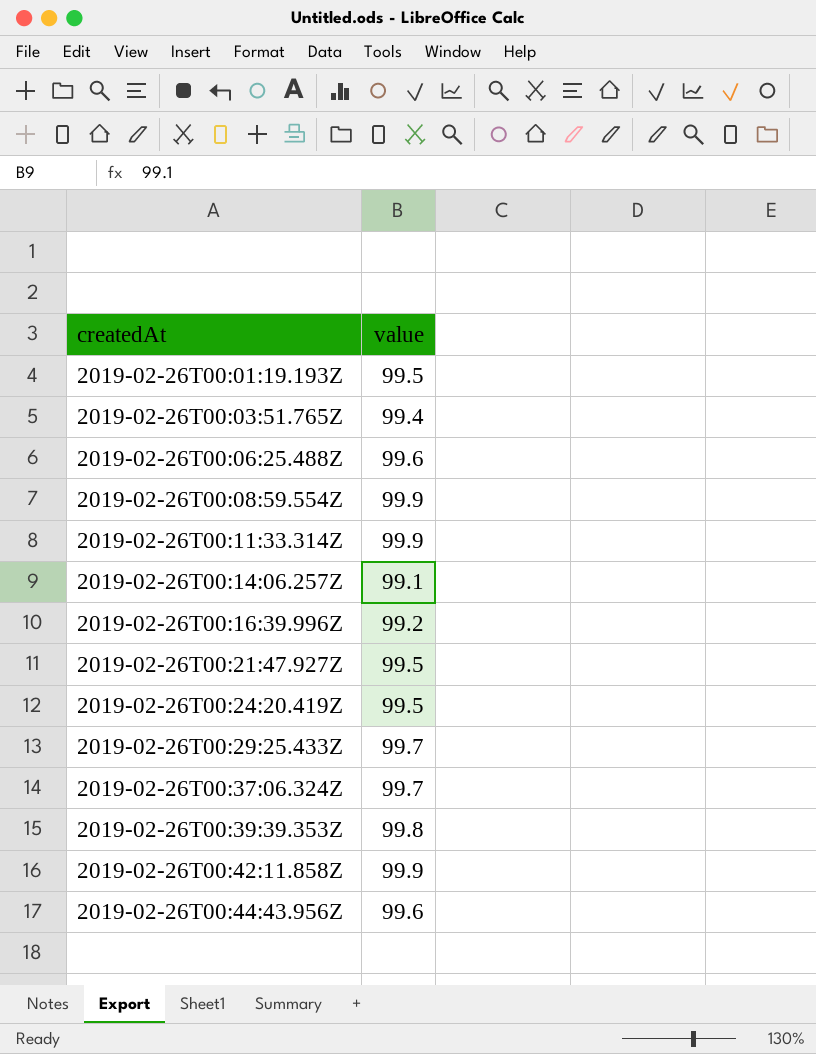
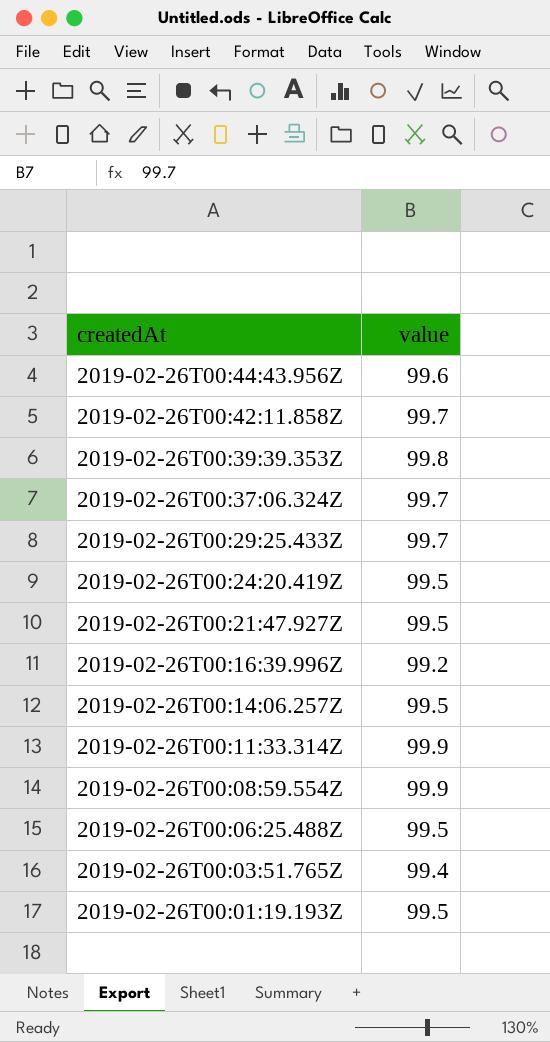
row order: createdAt ascending -> createdAt descending
2019-02-26T00:42:11.858Z | value: 99.9 -> 99.7
2019-02-26T00:14:06.257Z | value: 99.1 -> 99.5
2019-02-26T00:06:25.488Z | value: 99.6 -> 99.5

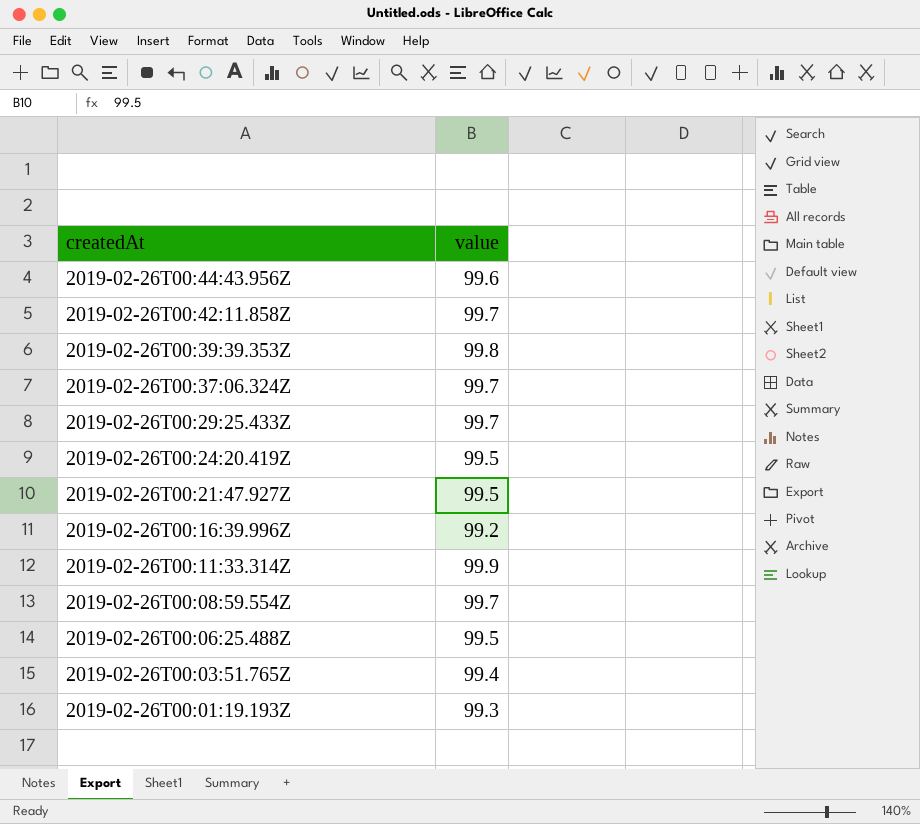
row 2019-02-26T00:14:06.257Z: 99.5 -> none
2019-02-26T00:08:59.554Z | value: 99.9 -> 99.7
2019-02-26T00:01:19.193Z | value: 99.5 -> 99.3

